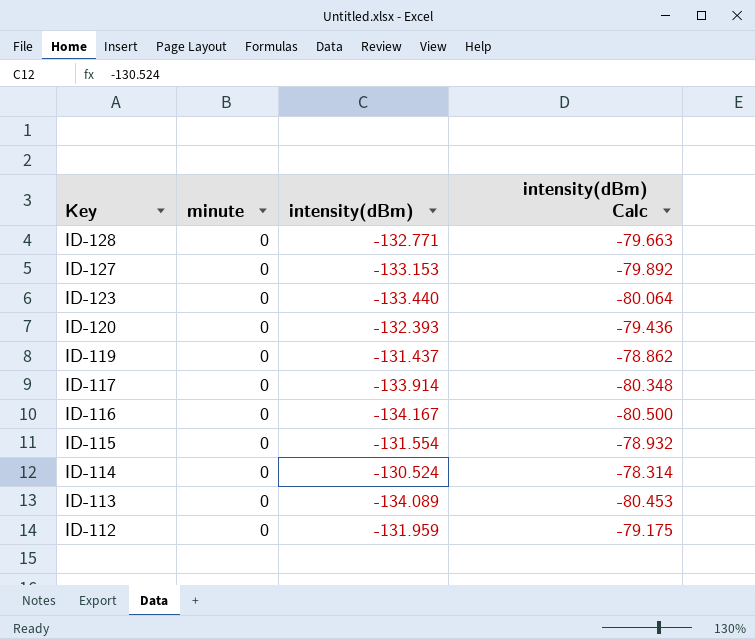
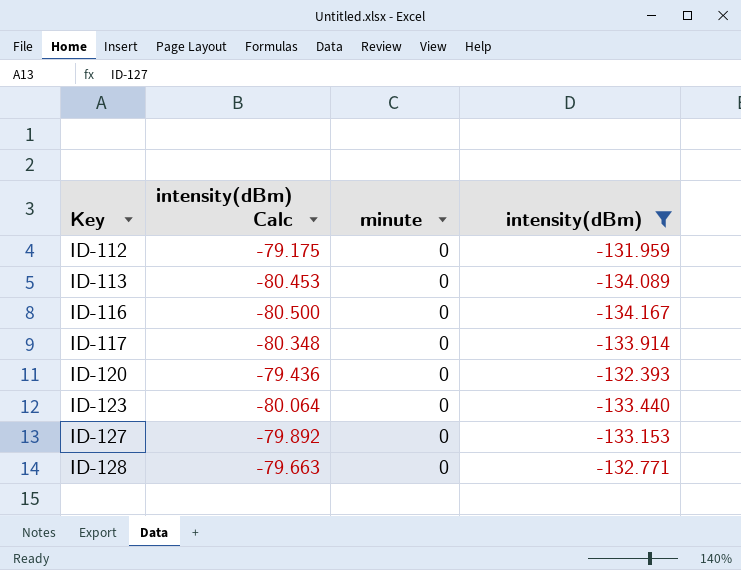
filter: none -> intensity(dBm) <= -131.959
row order: Key descending -> Key ascending
column intensity(dBm) Calc | position: 4 -> 2

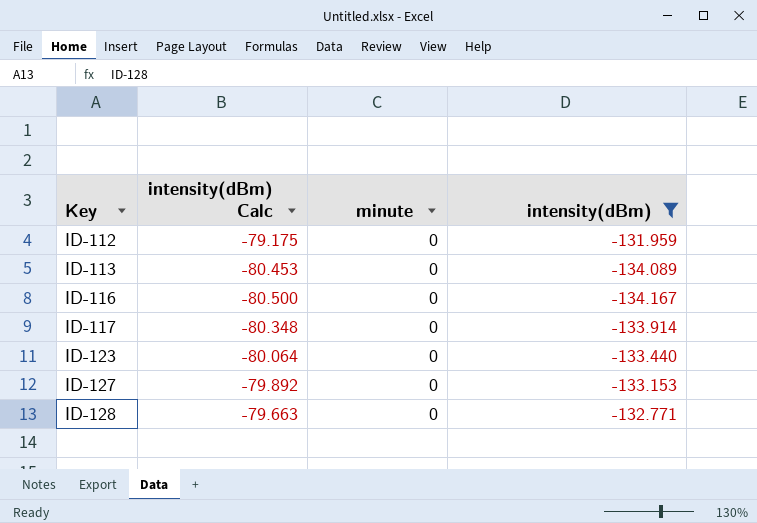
row ID-120: -79.436 | 0 | -132.393 -> none

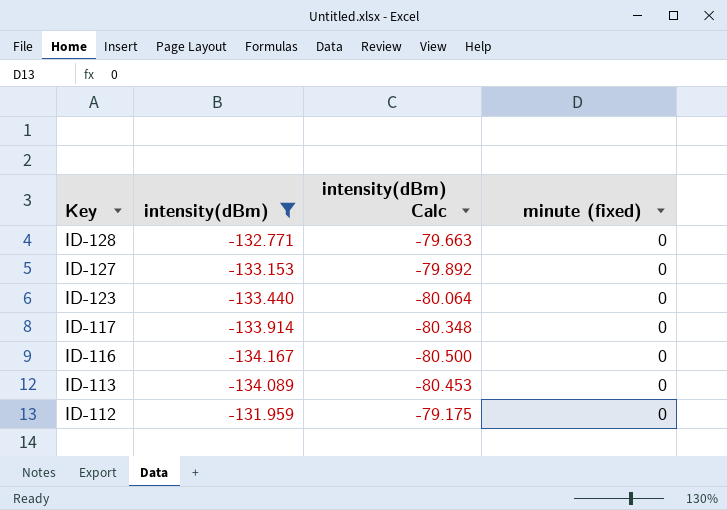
row order: Key ascending -> Key descending
column intensity(dBm) | position: 4 -> 2
column name: minute -> minute (fixed)

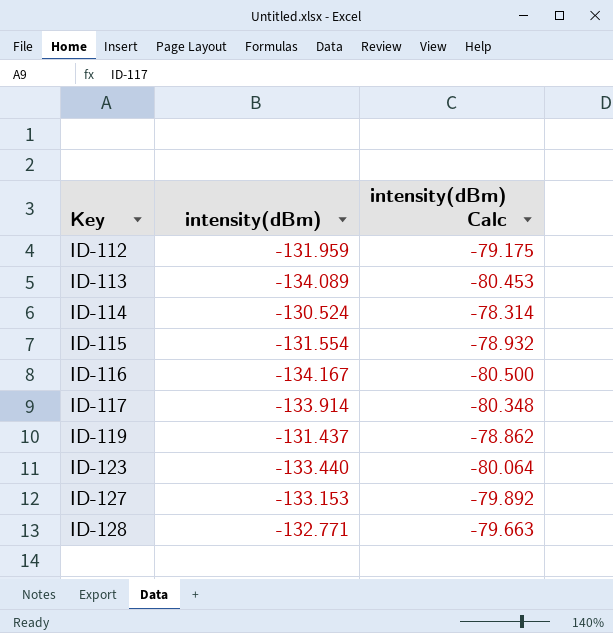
filter: intensity(dBm) <= -131.959 -> none
row order: Key descending -> Key ascending
column minute (fixed) | position: 4 -> none

